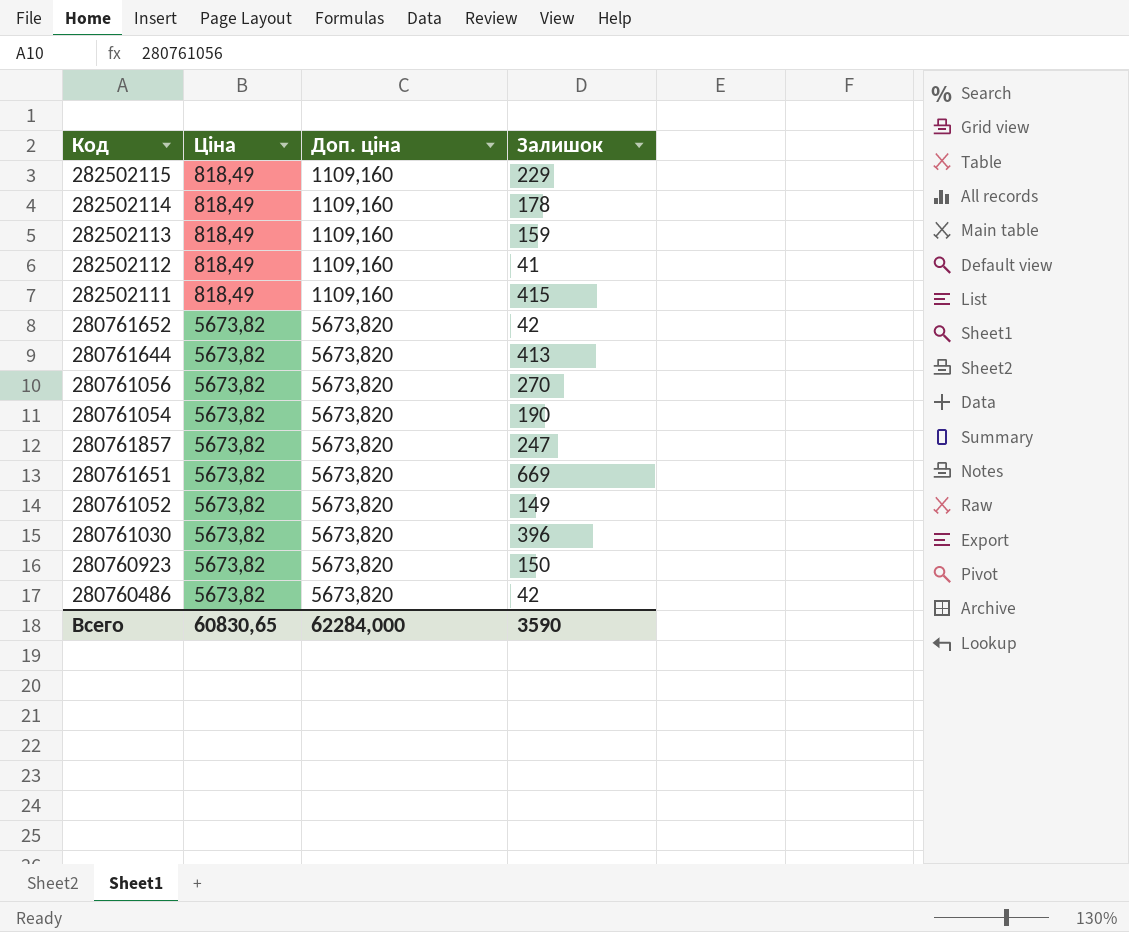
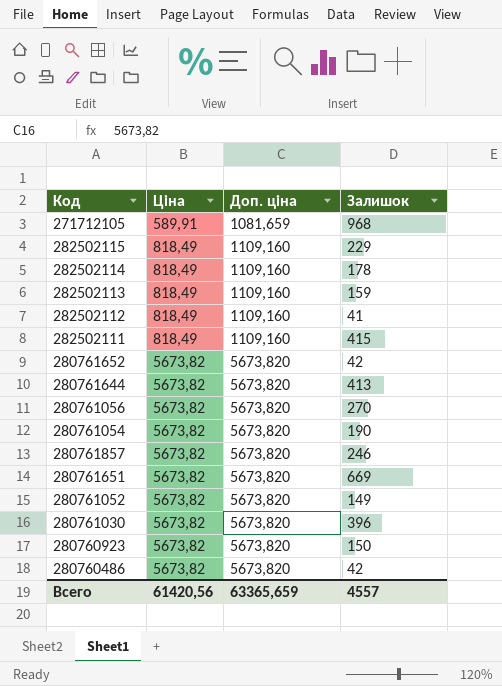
row 271712105: none -> 589,91 | 1081,659 | 968
280761857 | Залишок: 247 -> 246
Всего | Ціна: 60830,65 -> 61420,56
Всего | Доп. ціна: 62284,000 -> 63365,659
Всего | Залишок: 3590 -> 4557

